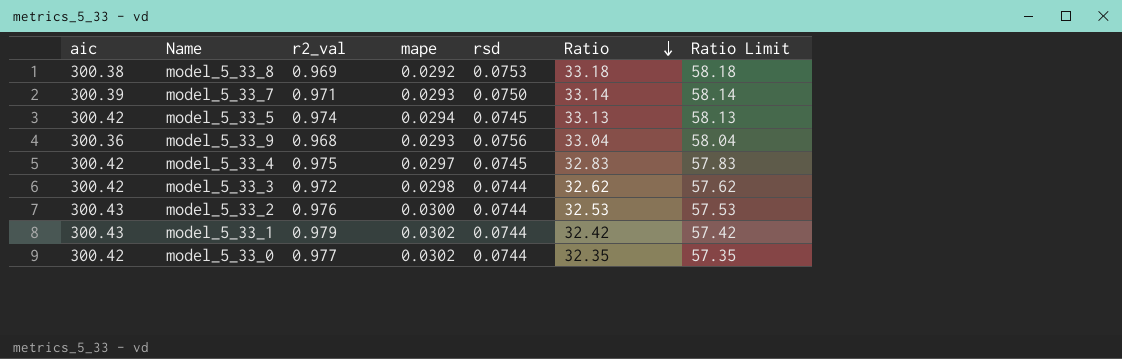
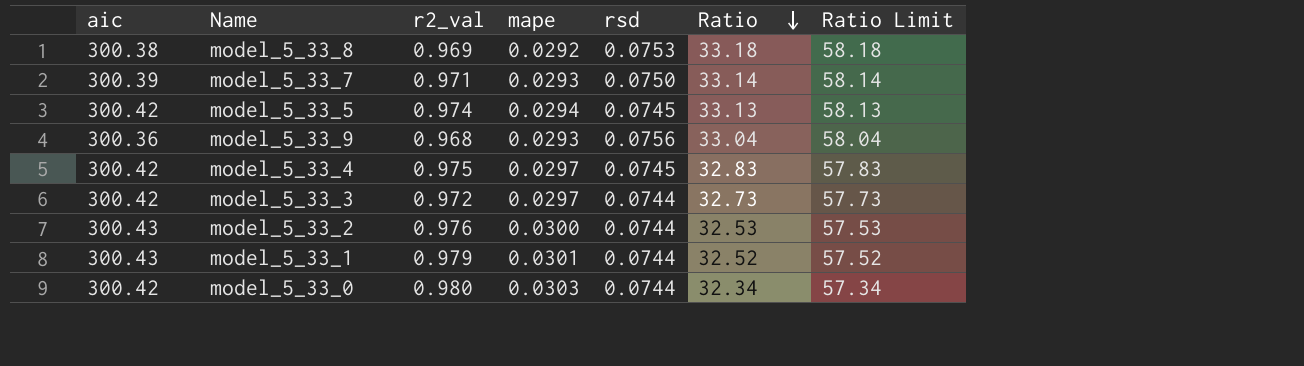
model_5_33_3 | mape: 0.0298 -> 0.0297
model_5_33_3 | Ratio: 32.62 -> 32.73
model_5_33_3 | Ratio Limit: 57.62 -> 57.73
model_5_33_1 | mape: 0.0302 -> 0.0301
model_5_33_1 | Ratio: 32.42 -> 32.52
model_5_33_1 | Ratio Limit: 57.42 -> 57.52
model_5_33_0 | r2_val: 0.977 -> 0.980
model_5_33_0 | mape: 0.0302 -> 0.0303
model_5_33_0 | Ratio: 32.35 -> 32.34
model_5_33_0 | Ratio Limit: 57.35 -> 57.34

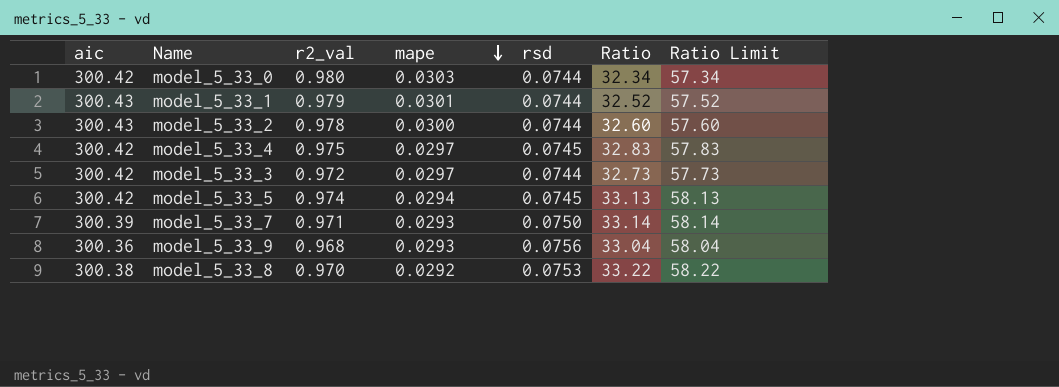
row order: Ratio descending -> mape descending
model_5_33_2 | r2_val: 0.976 -> 0.978
model_5_33_2 | Ratio: 32.53 -> 32.60
model_5_33_2 | Ratio Limit: 57.53 -> 57.60
model_5_33_8 | r2_val: 0.969 -> 0.970
model_5_33_8 | Ratio: 33.18 -> 33.22
model_5_33_8 | Ratio Limit: 58.18 -> 58.22

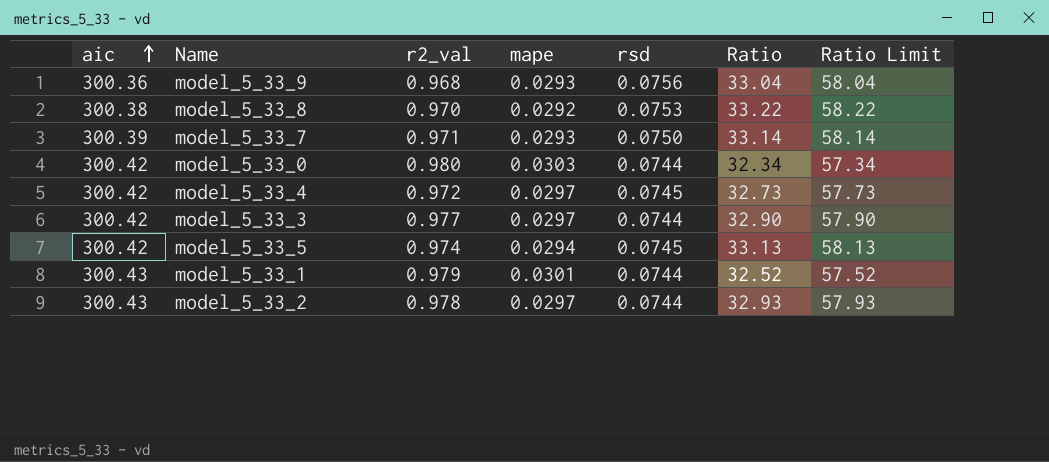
row order: mape descending -> aic ascending
model_5_33_4 | r2_val: 0.975 -> 0.972
model_5_33_4 | Ratio: 32.83 -> 32.73
model_5_33_4 | Ratio Limit: 57.83 -> 57.73
model_5_33_3 | r2_val: 0.972 -> 0.977
model_5_33_3 | Ratio: 32.73 -> 32.90
model_5_33_3 | Ratio Limit: 57.73 -> 57.90
model_5_33_2 | mape: 0.0300 -> 0.0297
model_5_33_2 | Ratio: 32.60 -> 32.93
model_5_33_2 | Ratio Limit: 57.60 -> 57.93

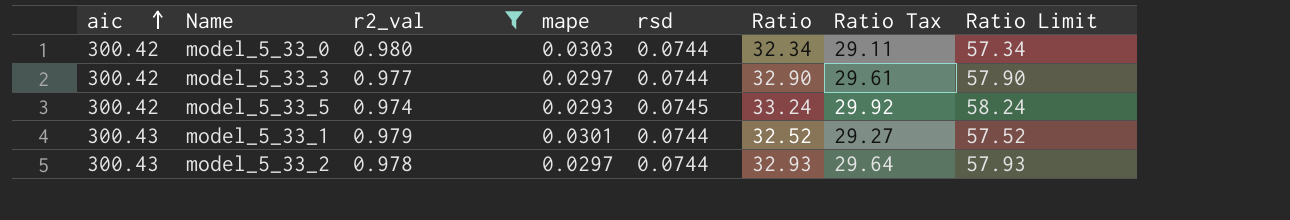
filter: none -> r2_val >= 0.974
column Ratio Tax | formula: none -> [Ratio] * 0.9
model_5_33_5 | mape: 0.0294 -> 0.0293
model_5_33_5 | Ratio: 33.13 -> 33.24
model_5_33_5 | Ratio Limit: 58.13 -> 58.24

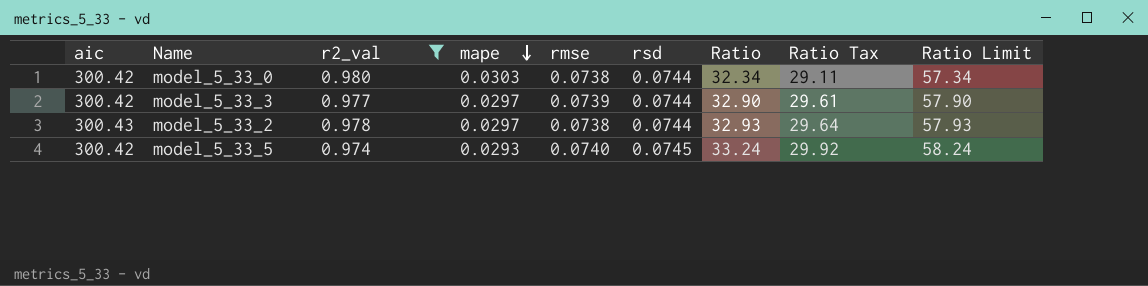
row order: aic ascending -> mape descending
column rmse | position: none -> 5
row model_5_33_1: 300.43 | 0.979 | 0.0301 | 0.0744 | 32.52 | 29.27 | 57.52 -> none

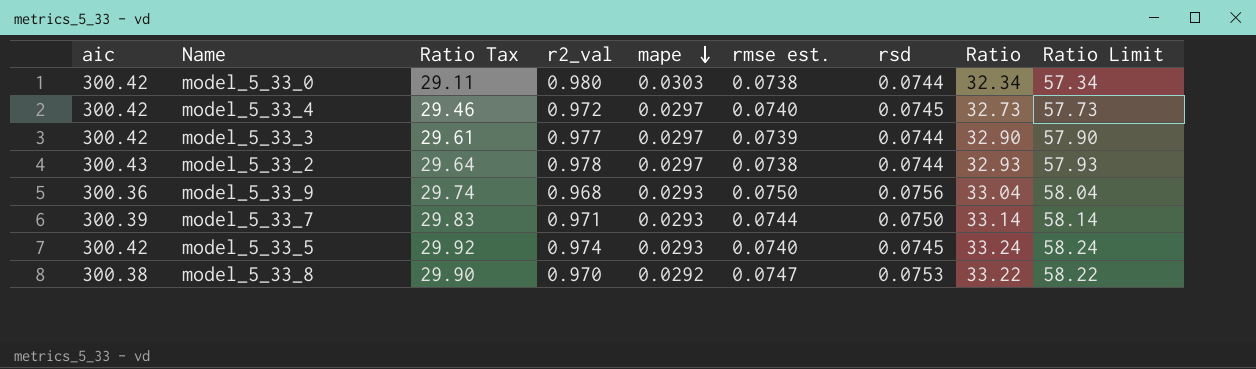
filter: r2_val >= 0.974 -> none
column Ratio Tax | position: 8 -> 3
column name: rmse -> rmse est.

